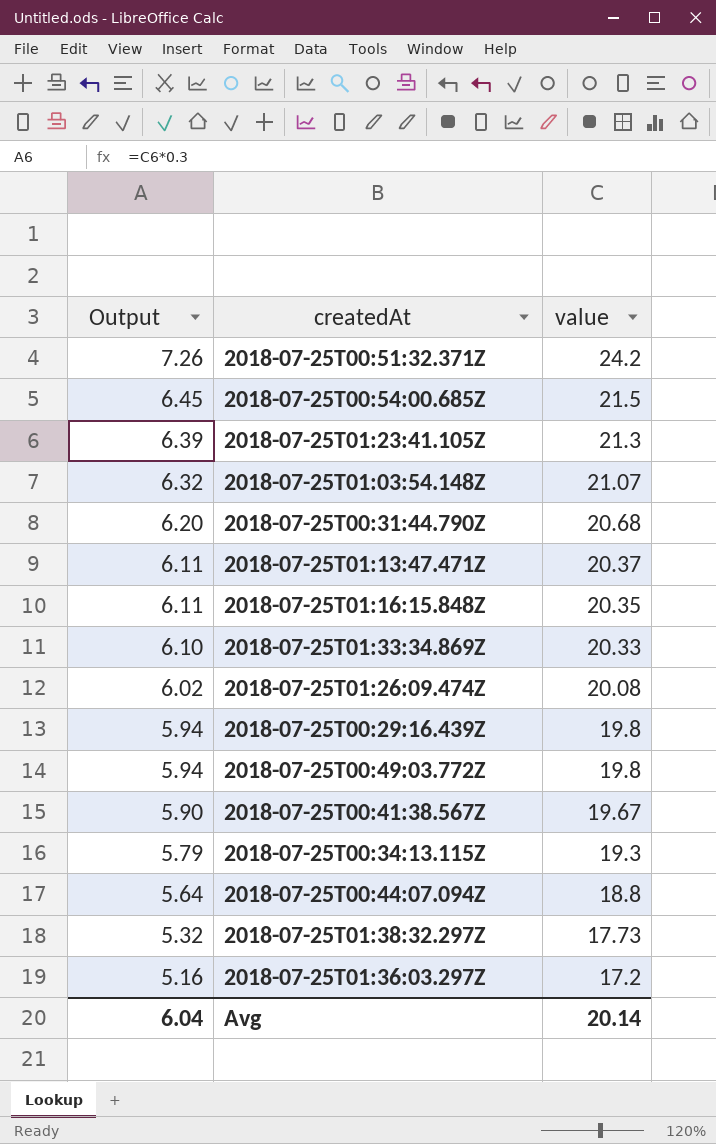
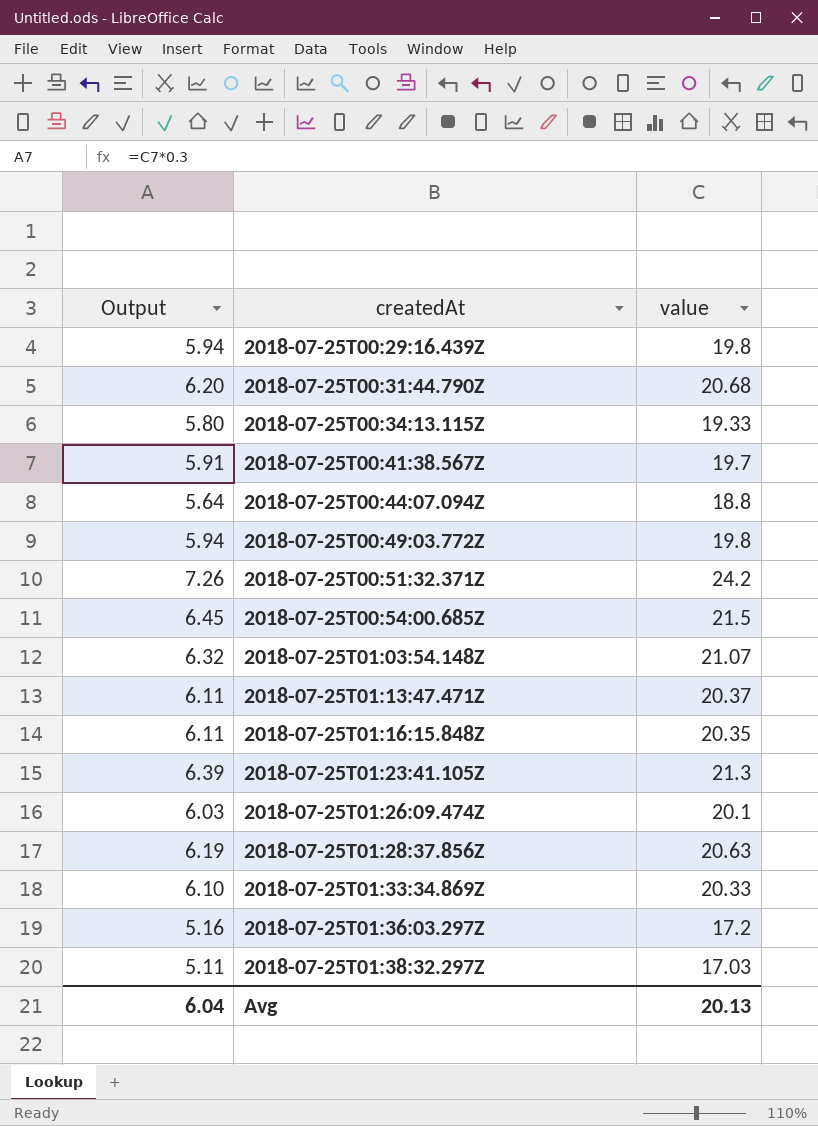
row order: Output descending -> createdAt ascending
2018-07-25T00:34:13.115Z | Output: 5.79 -> 5.80
2018-07-25T00:34:13.115Z | value: 19.3 -> 19.33
2018-07-25T00:41:38.567Z | Output: 5.90 -> 5.91
2018-07-25T00:41:38.567Z | value: 19.67 -> 19.7
2018-07-25T01:26:09.474Z | Output: 6.02 -> 6.03
2018-07-25T01:26:09.474Z | value: 20.08 -> 20.1
row 2018-07-25T01:28:37.856Z: none -> 6.19 | 20.63
2018-07-25T01:38:32.297Z | Output: 5.32 -> 5.11
2018-07-25T01:38:32.297Z | value: 17.73 -> 17.03
Avg | value: 20.14 -> 20.13

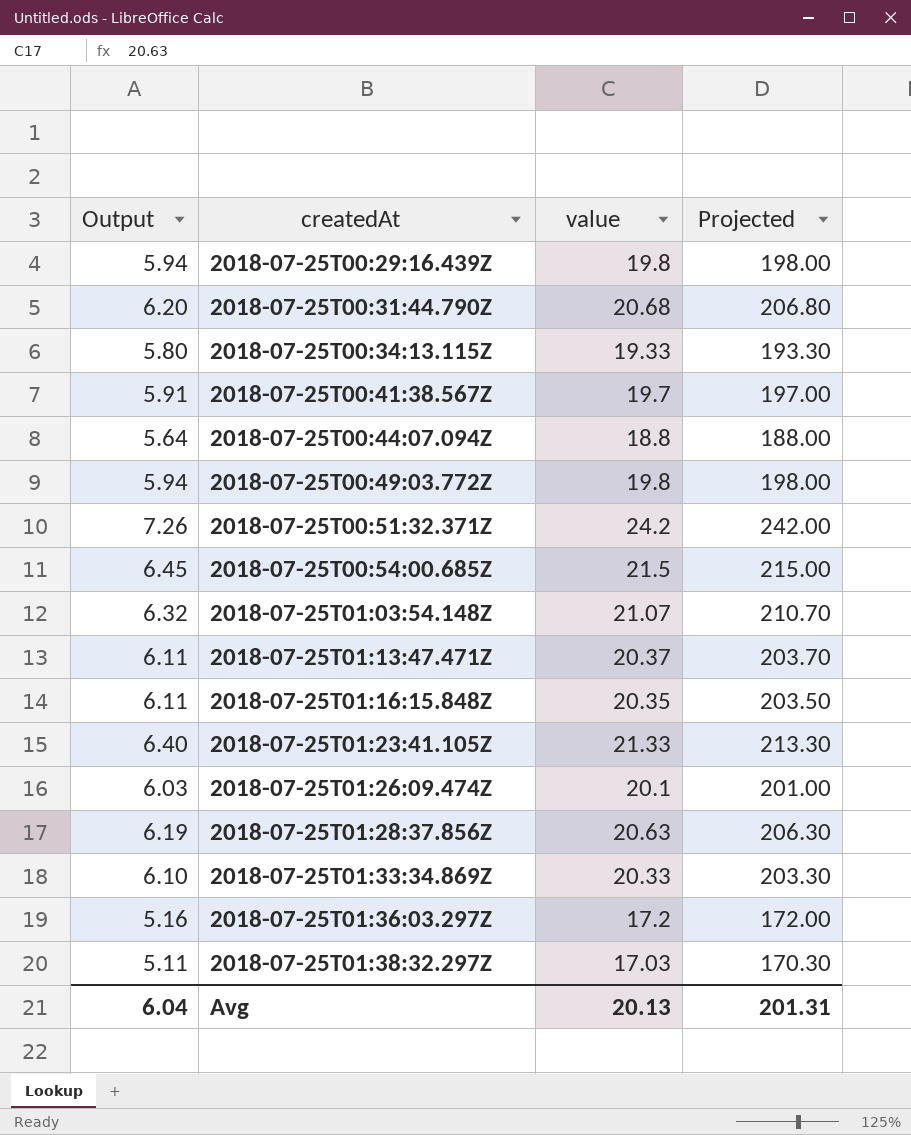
column Projected | formula: none -> [value] * 10
2018-07-25T01:23:41.105Z | Output: 6.39 -> 6.40
2018-07-25T01:23:41.105Z | value: 21.3 -> 21.33

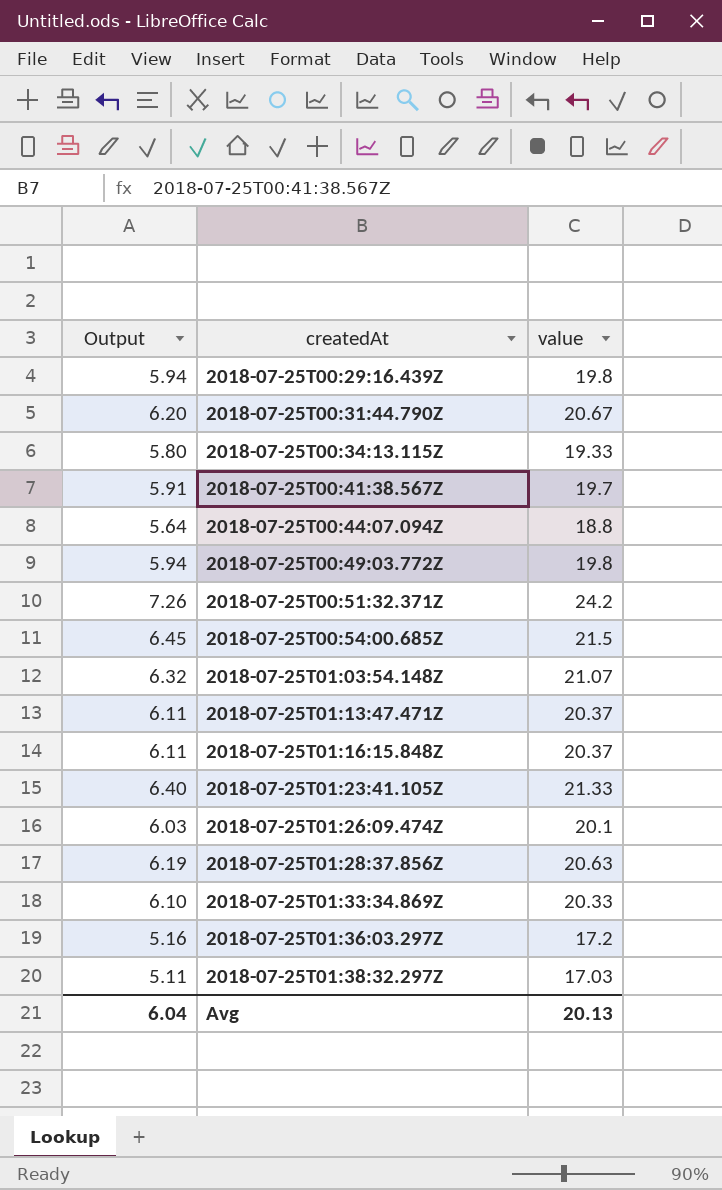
column Projected | formula: [value] * 10 -> none
2018-07-25T00:31:44.790Z | value: 20.68 -> 20.67
2018-07-25T01:16:15.848Z | value: 20.35 -> 20.37

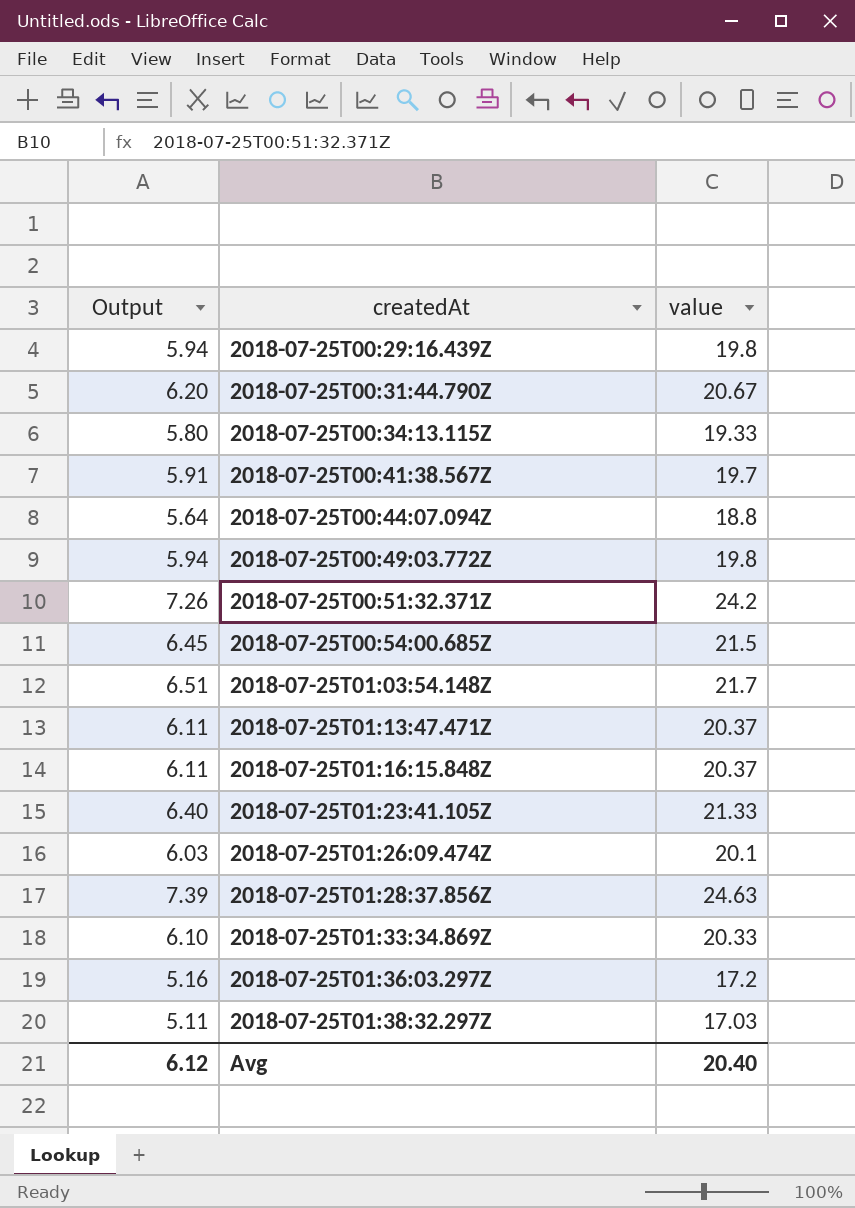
2018-07-25T01:03:54.148Z | Output: 6.32 -> 6.51
2018-07-25T01:03:54.148Z | value: 21.07 -> 21.7
2018-07-25T01:28:37.856Z | Output: 6.19 -> 7.39
2018-07-25T01:28:37.856Z | value: 20.63 -> 24.63
Avg | Output: 6.04 -> 6.12
Avg | value: 20.13 -> 20.40

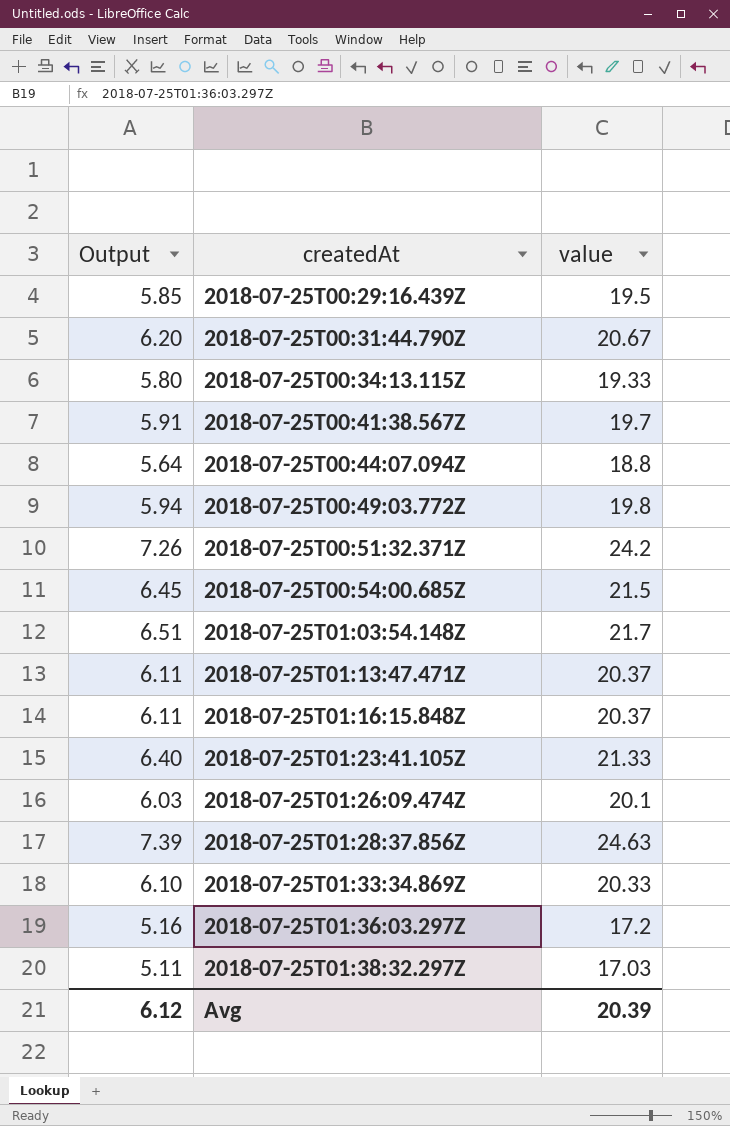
2018-07-25T00:29:16.439Z | Output: 5.94 -> 5.85
2018-07-25T00:29:16.439Z | value: 19.8 -> 19.5
Avg | value: 20.40 -> 20.39

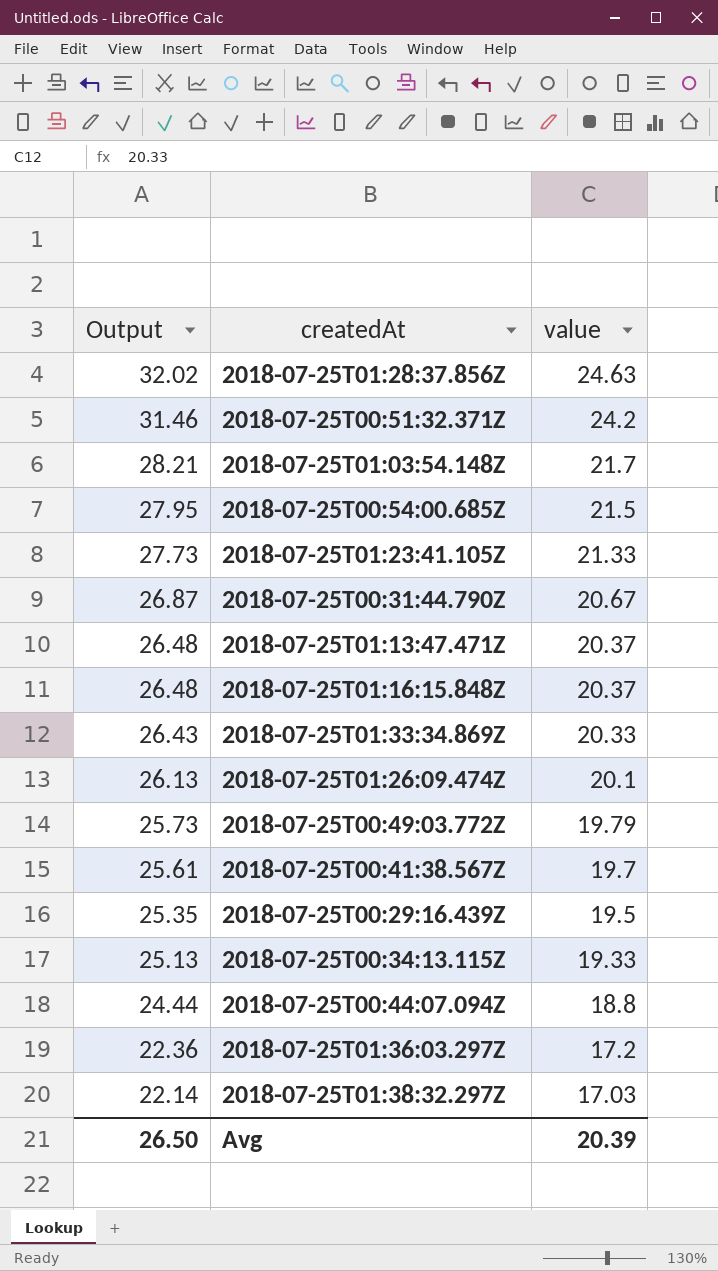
row order: createdAt ascending -> Output descending
column Output | formula: [value] * 0.3 -> [value] * 1.3
2018-07-25T00:49:03.772Z | value: 19.8 -> 19.79
Avg | Output: 6.12 -> 26.50

